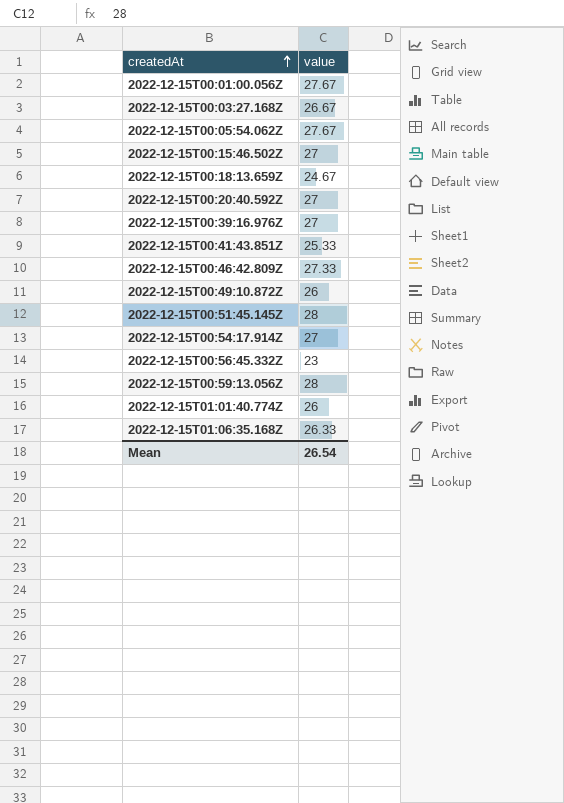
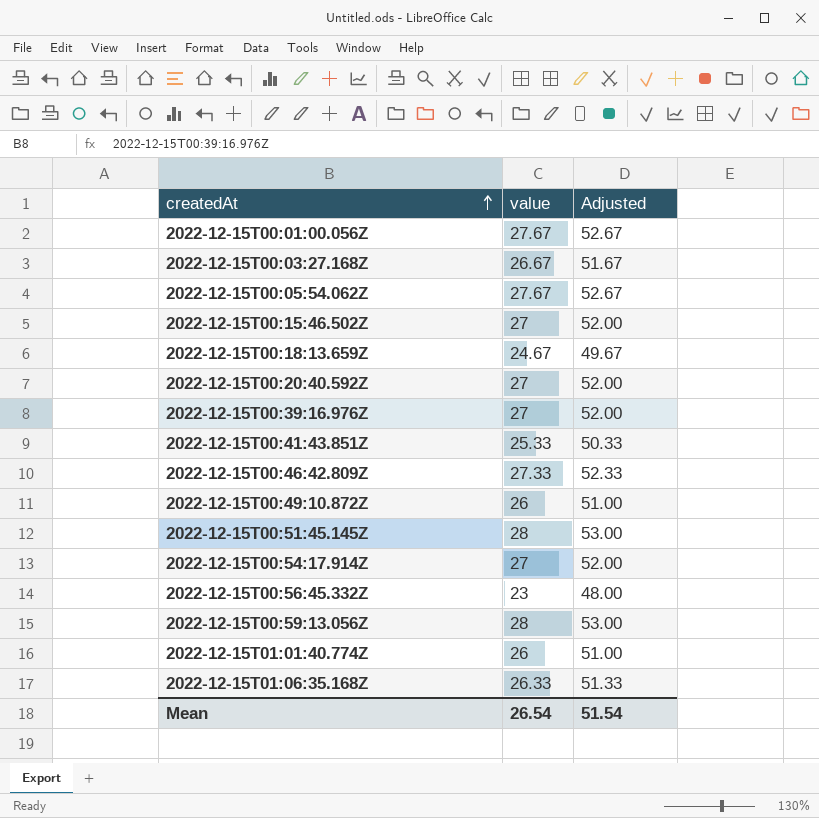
column Adjusted | formula: none -> [value] + 25

